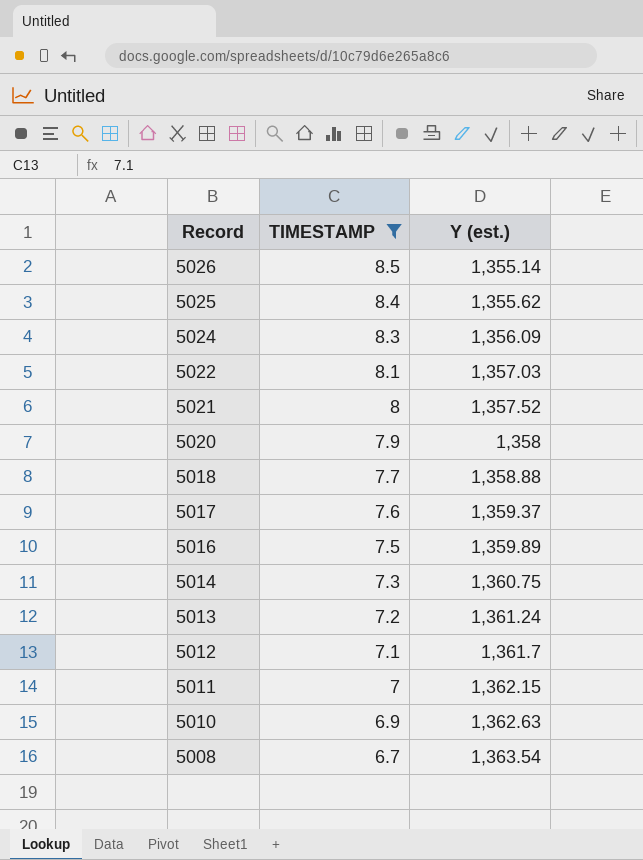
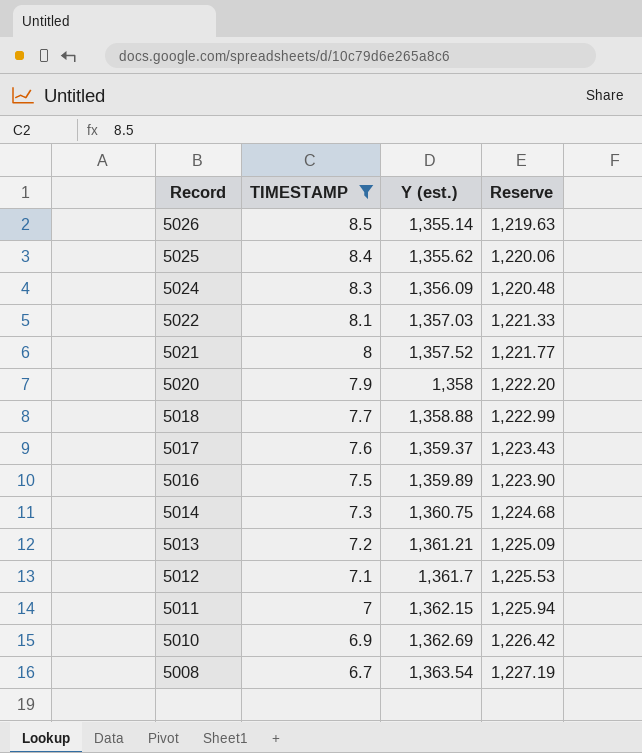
column Reserve | formula: none -> [Y (est.)] * 0.9
5013 | Y (est.): 1,361.24 -> 1,361.21
5010 | Y (est.): 1,362.63 -> 1,362.69

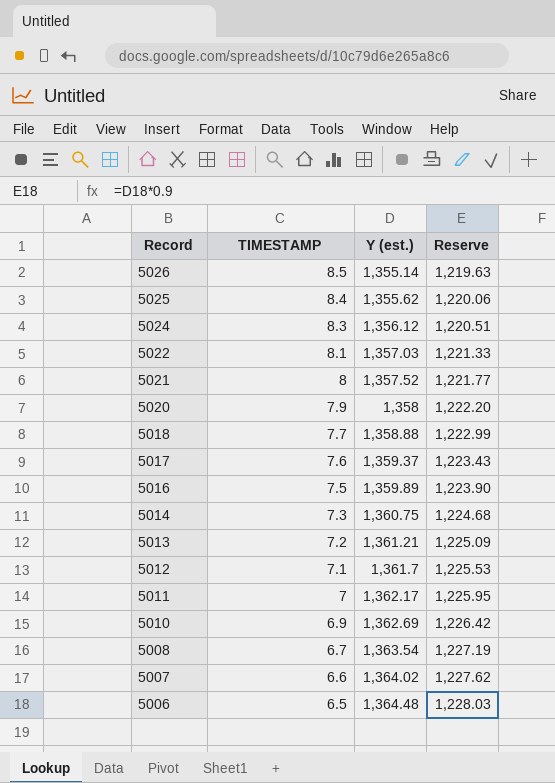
filter: TIMESTAMP >= 6.7 -> none
5024 | Y (est.): 1,356.09 -> 1,356.12
5024 | Reserve: 1,220.48 -> 1,220.51
5011 | Y (est.): 1,362.15 -> 1,362.17
5011 | Reserve: 1,225.94 -> 1,225.95

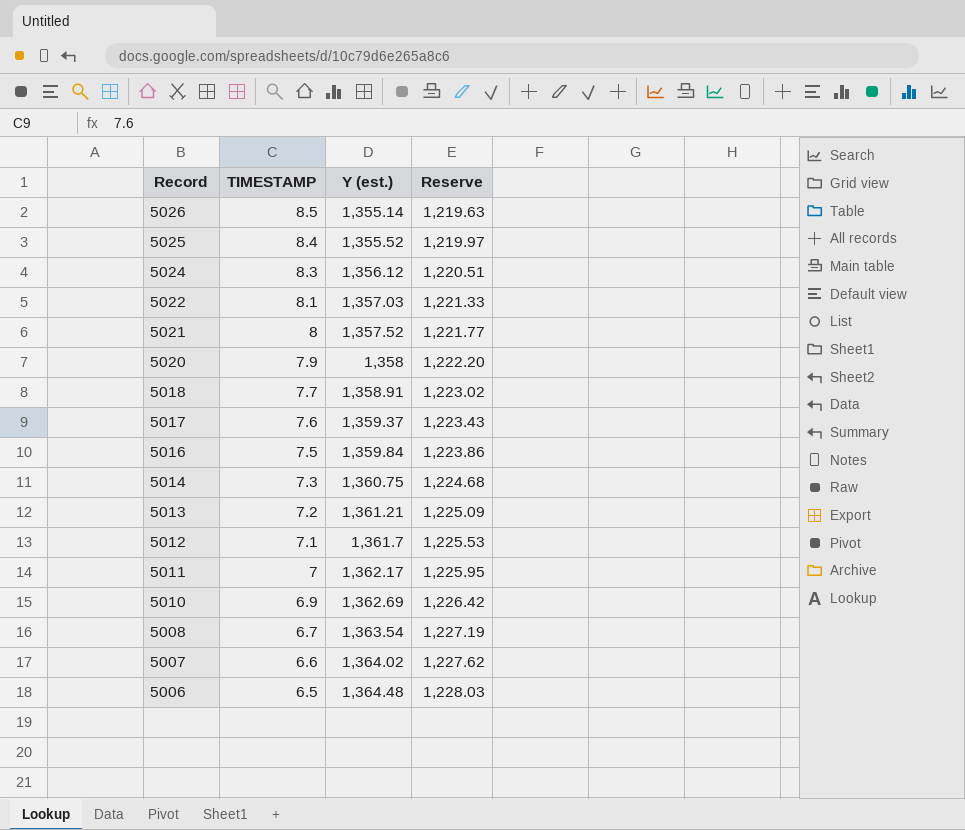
5025 | Y (est.): 1,355.62 -> 1,355.52
5025 | Reserve: 1,220.06 -> 1,219.97
5018 | Y (est.): 1,358.88 -> 1,358.91
5018 | Reserve: 1,222.99 -> 1,223.02
5016 | Y (est.): 1,359.89 -> 1,359.84
5016 | Reserve: 1,223.90 -> 1,223.86

